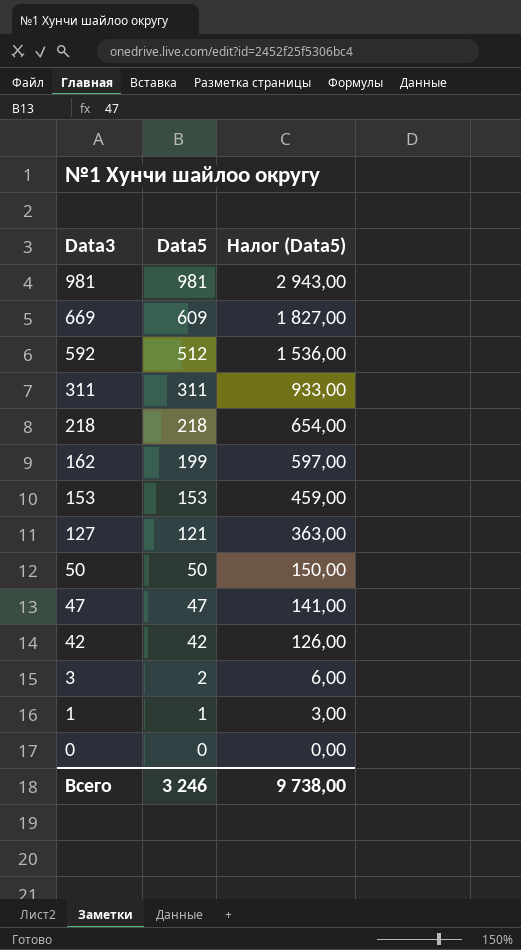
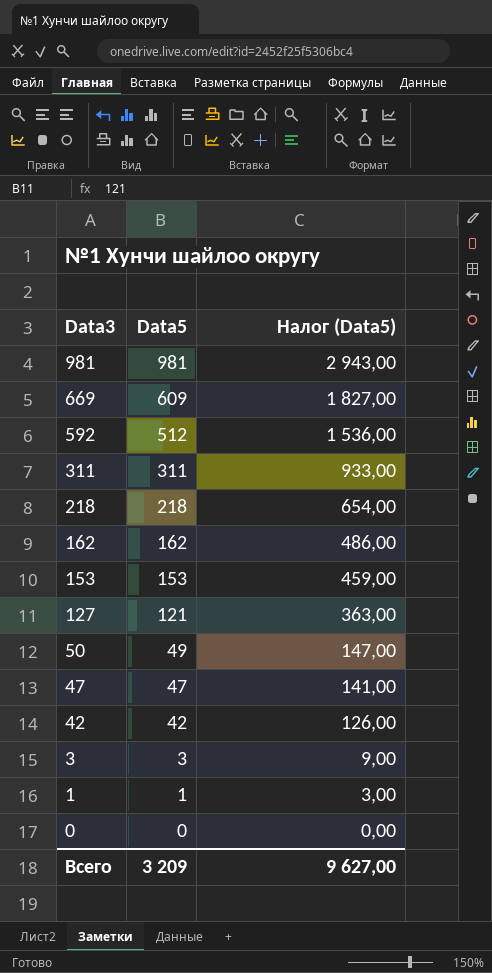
162 | Data5: 199 -> 162
162 | Налог (Data5): 597,00 -> 486,00
50 | Data5: 50 -> 49
50 | Налог (Data5): 150,00 -> 147,00
3 | Data5: 2 -> 3
3 | Налог (Data5): 6,00 -> 9,00
Всего | Data5: 3 246 -> 3 209
Всего | Налог (Data5): 9 738,00 -> 9 627,00

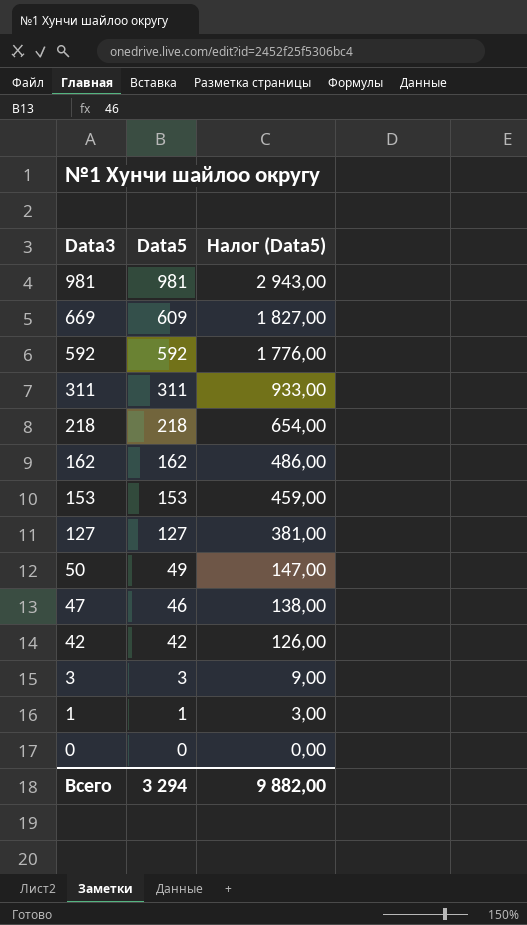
592 | Data5: 512 -> 592
592 | Налог (Data5): 1 536,00 -> 1 776,00
127 | Data5: 121 -> 127
127 | Налог (Data5): 363,00 -> 381,00
47 | Data5: 47 -> 46
47 | Налог (Data5): 141,00 -> 138,00
Всего | Data5: 3 209 -> 3 294
Всего | Налог (Data5): 9 627,00 -> 9 882,00

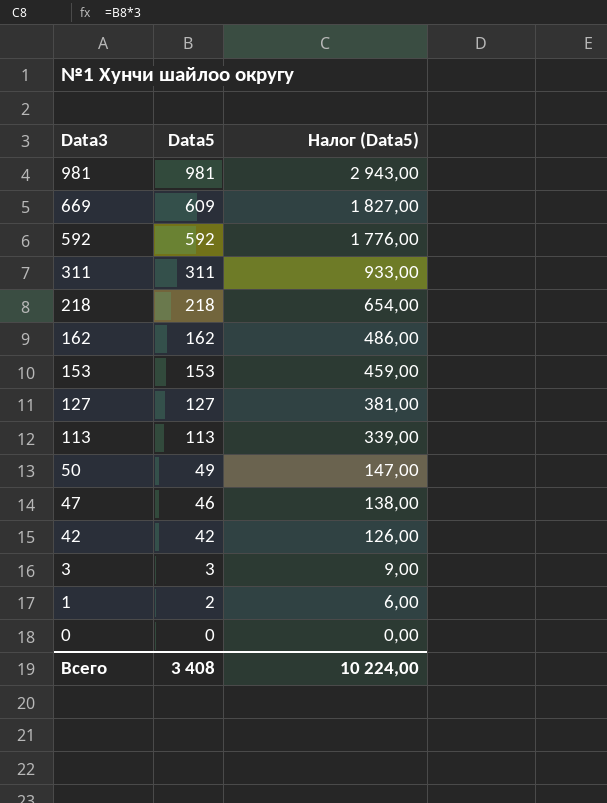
row 113: none -> 113 | 339,00
1 | Data5: 1 -> 2
1 | Налог (Data5): 3,00 -> 6,00
Всего | Data5: 3 294 -> 3 408
Всего | Налог (Data5): 9 882,00 -> 10 224,00

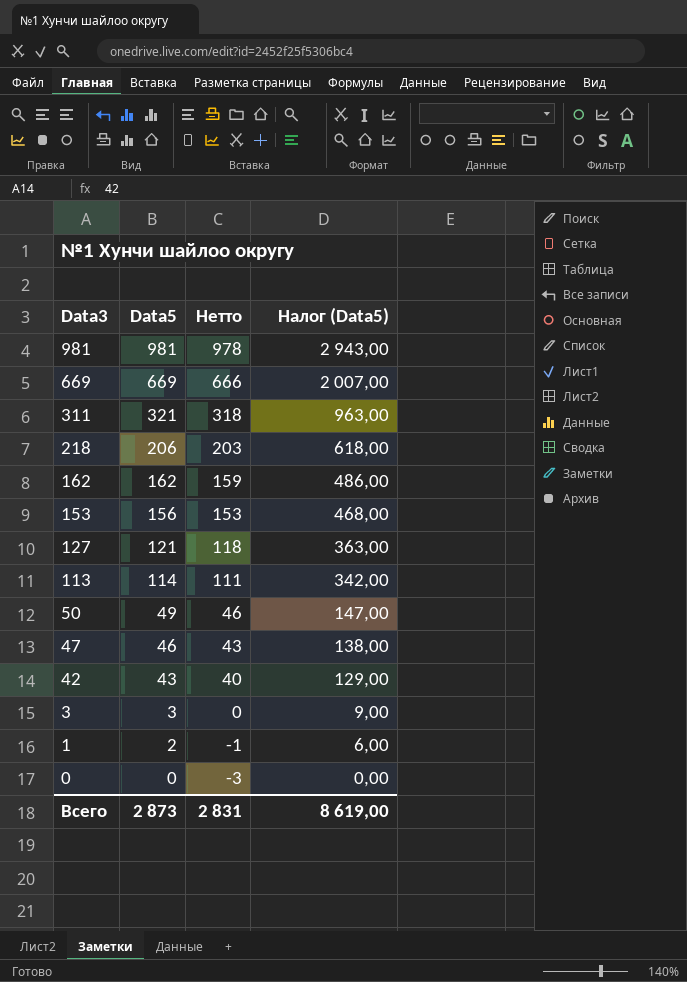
column Нетто | formula: none -> [Data5] - 3
row 592: 592 | 1 776,00 -> none
669 | Data5: 609 -> 669
669 | Налог (Data5): 1 827,00 -> 2 007,00
311 | Data5: 311 -> 321
311 | Налог (Data5): 933,00 -> 963,00
218 | Data5: 218 -> 206
218 | Налог (Data5): 654,00 -> 618,00
153 | Data5: 153 -> 156
153 | Налог (Data5): 459,00 -> 468,00
127 | Data5: 127 -> 121
127 | Налог (Data5): 381,00 -> 363,00
113 | Data5: 113 -> 114
113 | Налог (Data5): 339,00 -> 342,00
42 | Data5: 42 -> 43
42 | Налог (Data5): 126,00 -> 129,00
Всего | Data5: 3 408 -> 2 873
Всего | Налог (Data5): 10 224,00 -> 8 619,00

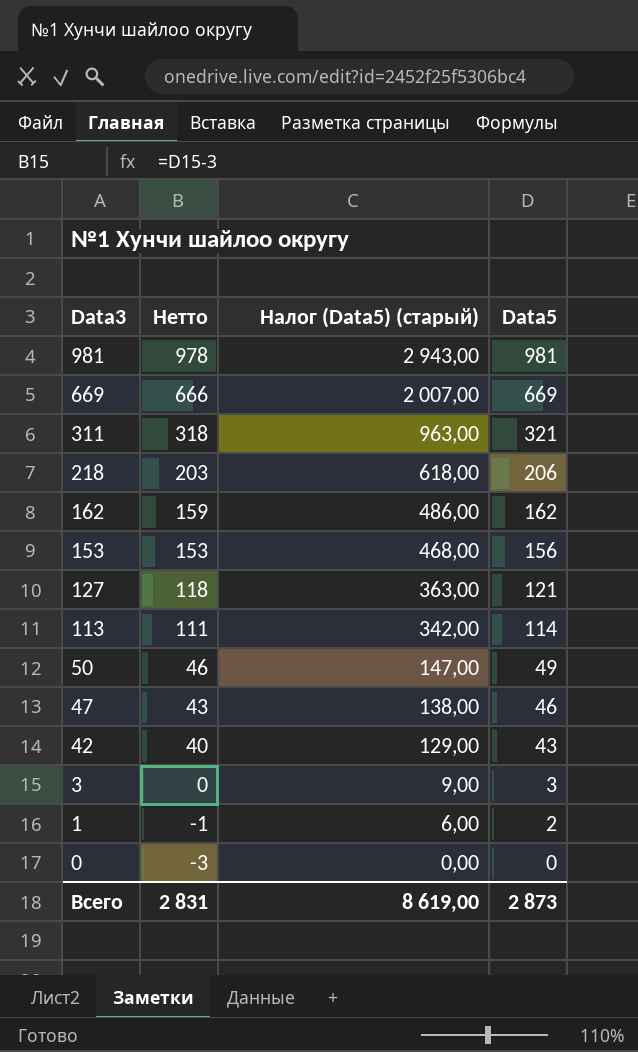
column name: Налог (Data5) -> Налог (Data5) (старый)
column Data5 | position: 2 -> 4

